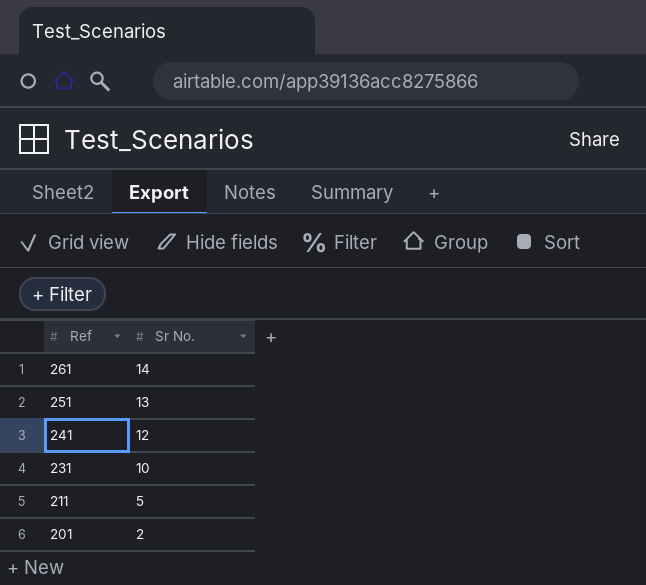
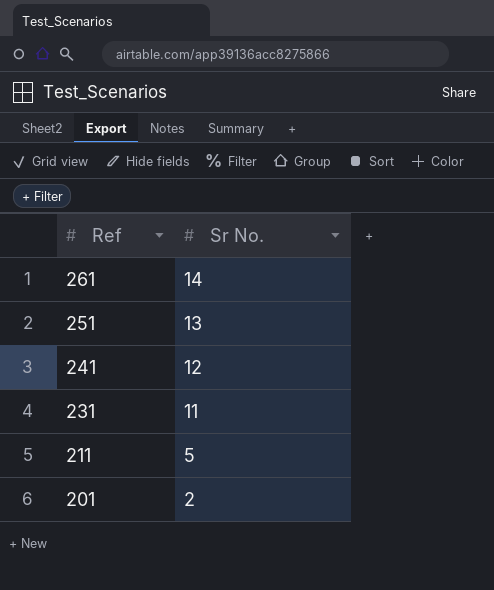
231 | Sr No.: 10 -> 11

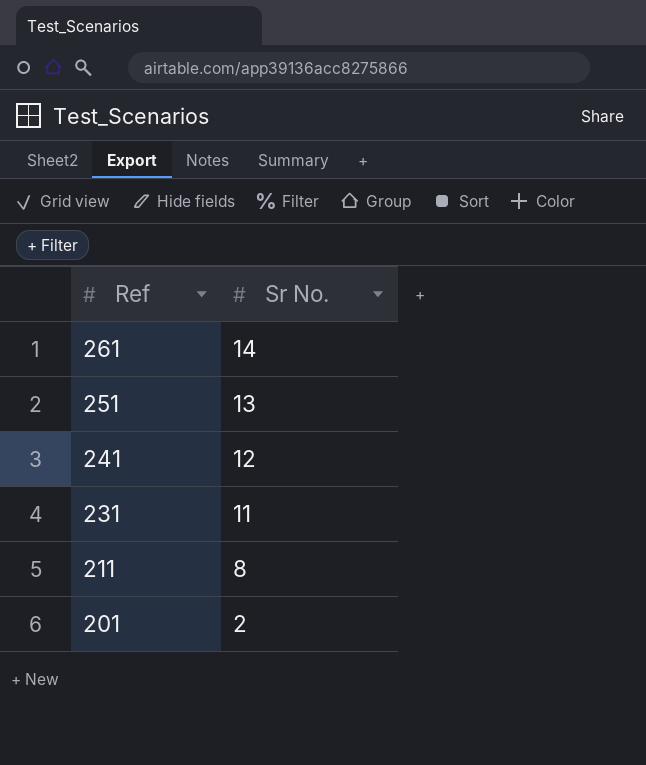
211 | Sr No.: 5 -> 8

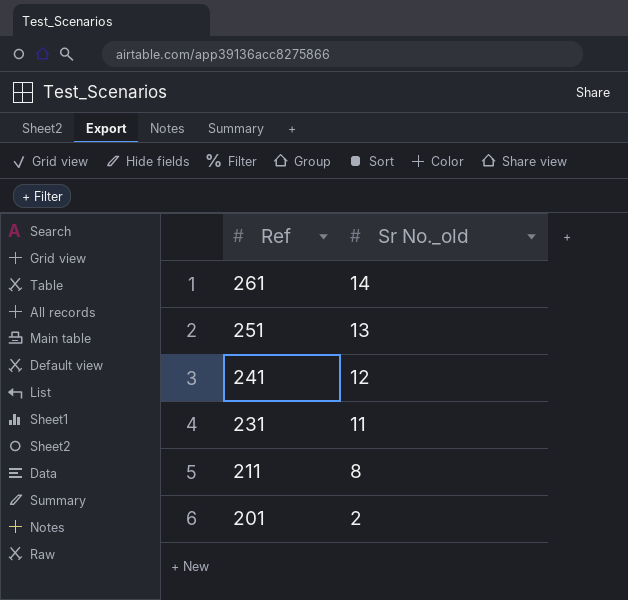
column name: Sr No. -> Sr No._old

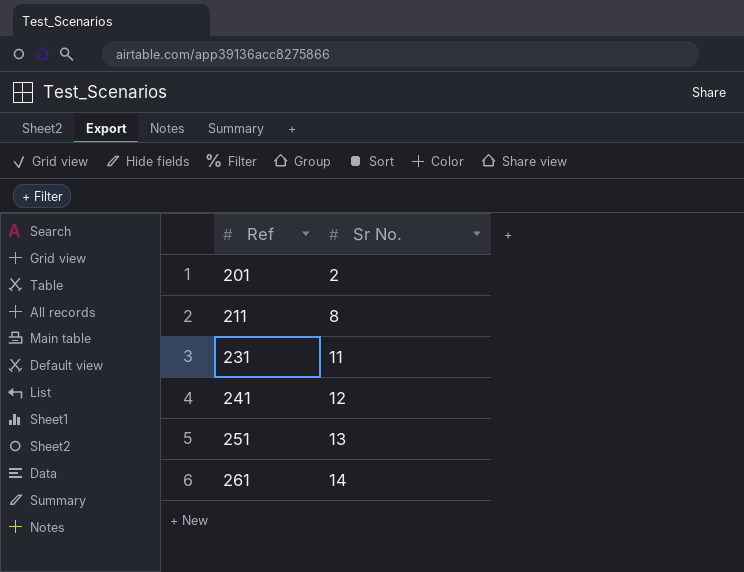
row order: Ref descending -> Ref ascending
column name: Sr No._old -> Sr No.

